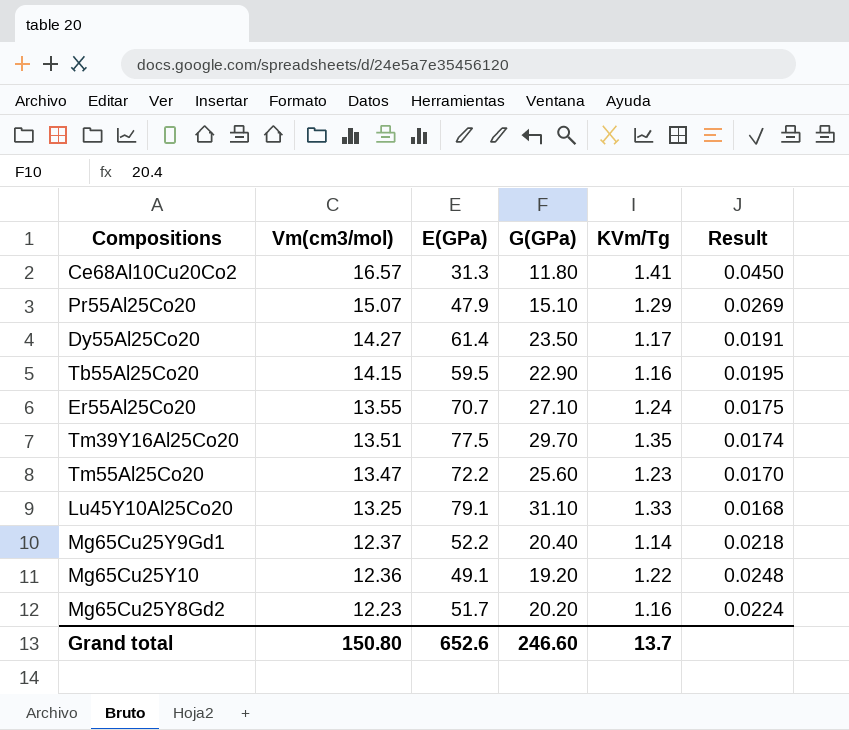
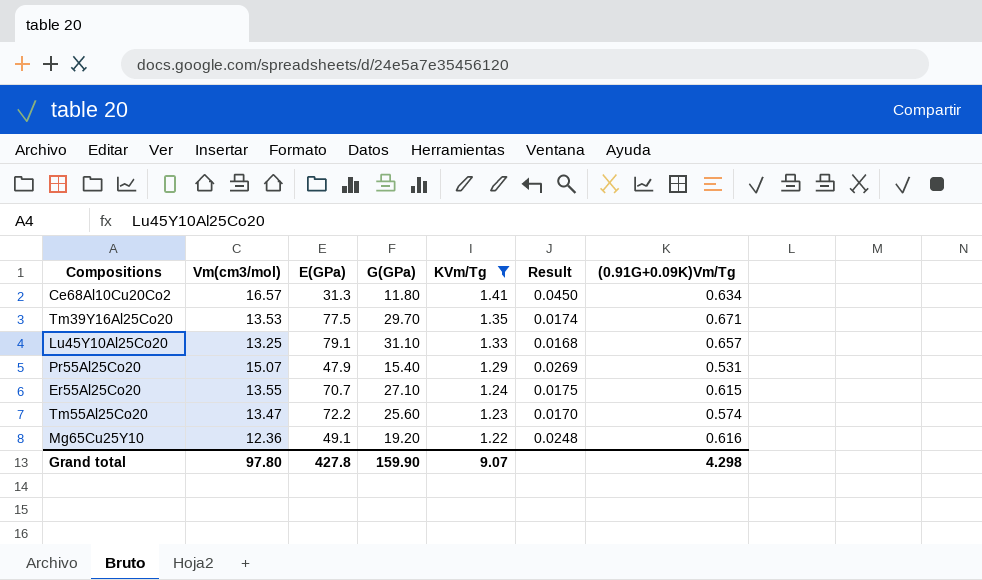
filter: none -> KVm/Tg >= 1.22
row order: Vm(cm3/mol) descending -> KVm/Tg descending
column (0.91G+0.09K)Vm/Tg | position: none -> 7
Tm39Y16Al25Co20 | Vm(cm3/mol): 13.51 -> 13.53
Pr55Al25Co20 | G(GPa): 15.10 -> 15.40
Grand total | Vm(cm3/mol): 150.80 -> 97.80
Grand total | E(GPa): 652.6 -> 427.8
Grand total | G(GPa): 246.60 -> 159.90
Grand total | KVm/Tg: 13.7 -> 9.07

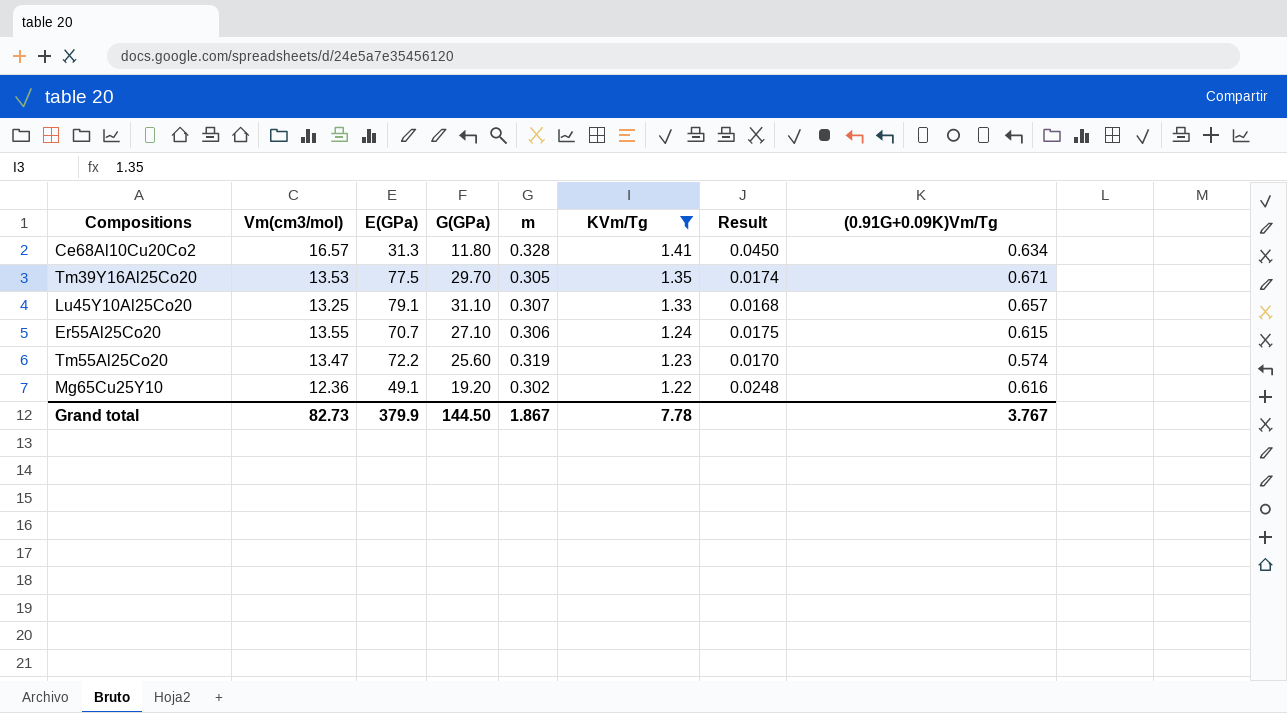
column m | position: none -> 5
row Pr55Al25Co20: 15.07 | 47.9 | 15.40 | 1.29 | 0.0269 | 0.531 -> none
Grand total | Vm(cm3/mol): 97.80 -> 82.73
Grand total | E(GPa): 427.8 -> 379.9
Grand total | G(GPa): 159.90 -> 144.50
Grand total | KVm/Tg: 9.07 -> 7.78
Grand total | (0.91G+0.09K)Vm/Tg: 4.298 -> 3.767

